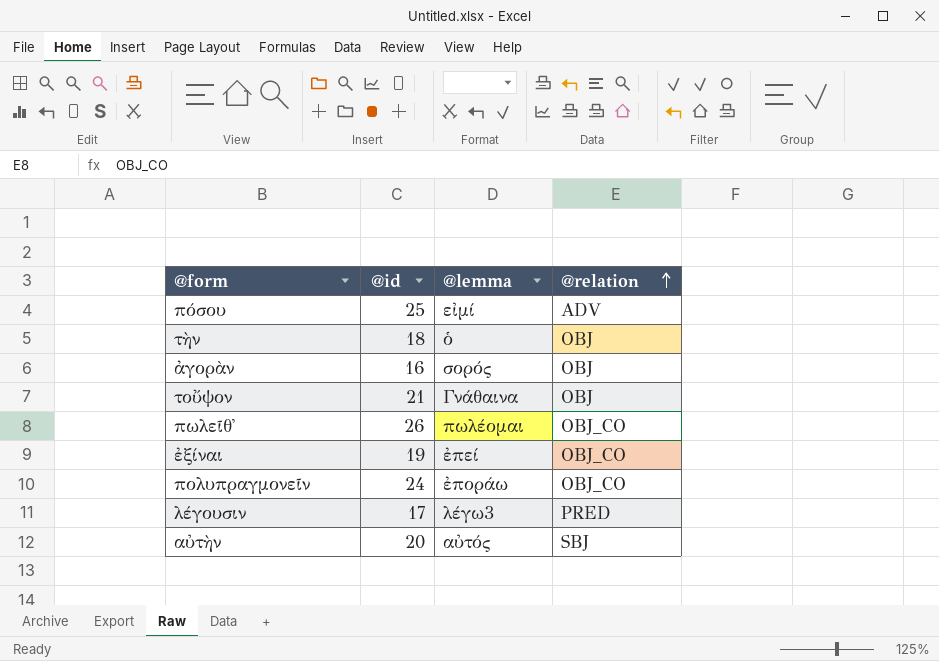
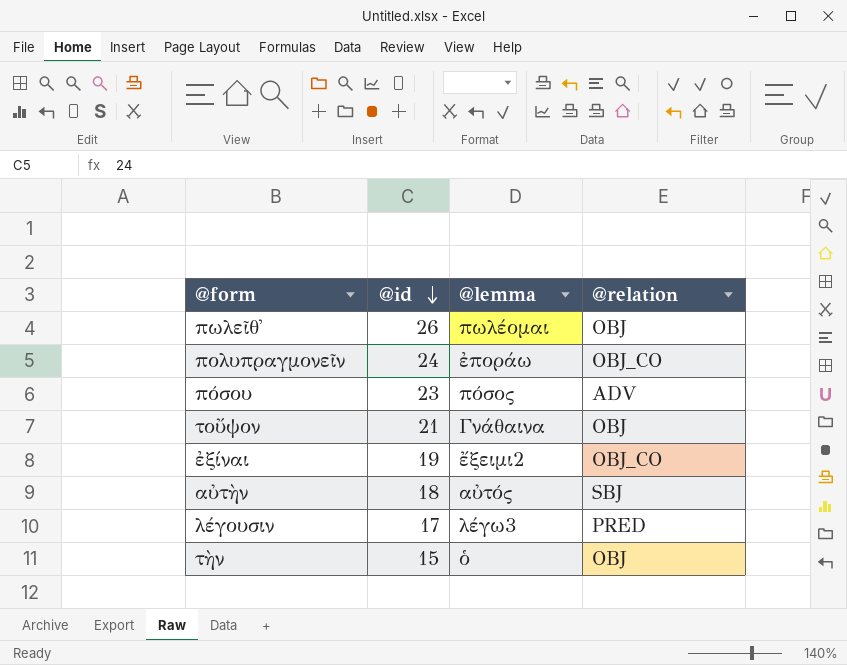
row order: @relation ascending -> @id descending
row ἀγορὰν: 16 | σορός | OBJ -> none
πωλεῖθ᾽ | @relation: OBJ_CO -> OBJ
πόσου | @id: 25 -> 23
πόσου | @lemma: εἰμί -> πόσος
ἐξίναι | @lemma: ἐπεί -> ἔξειμι2
αὐτὴν | @id: 20 -> 18
τὴν | @id: 18 -> 15

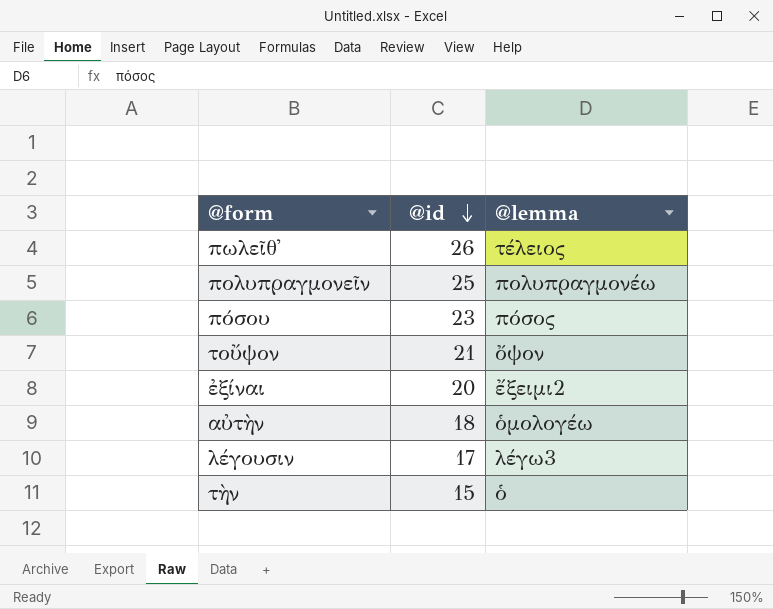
column @relation | position: 4 -> none
πωλεῖθ᾽ | @lemma: πωλέομαι -> τέλειος
πολυπραγμονεῖν | @id: 24 -> 25
πολυπραγμονεῖν | @lemma: ἐποράω -> πολυπραγμονέω
τοὔψον | @lemma: Γνάθαινα -> ὄψον
ἐξίναι | @id: 19 -> 20
αὐτὴν | @lemma: αὐτός -> ὁμολογέω

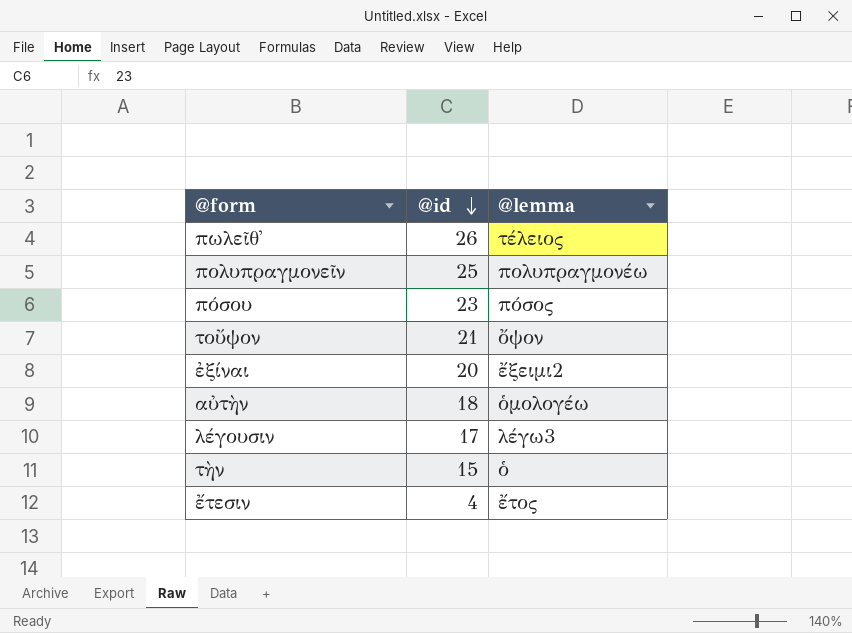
row ἔτεσιν: none -> 4 | ἔτος

